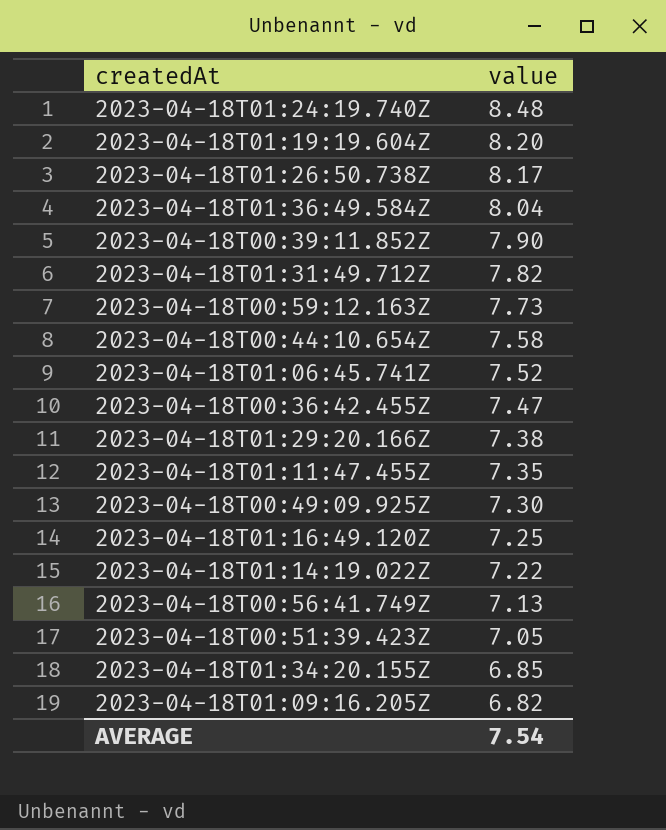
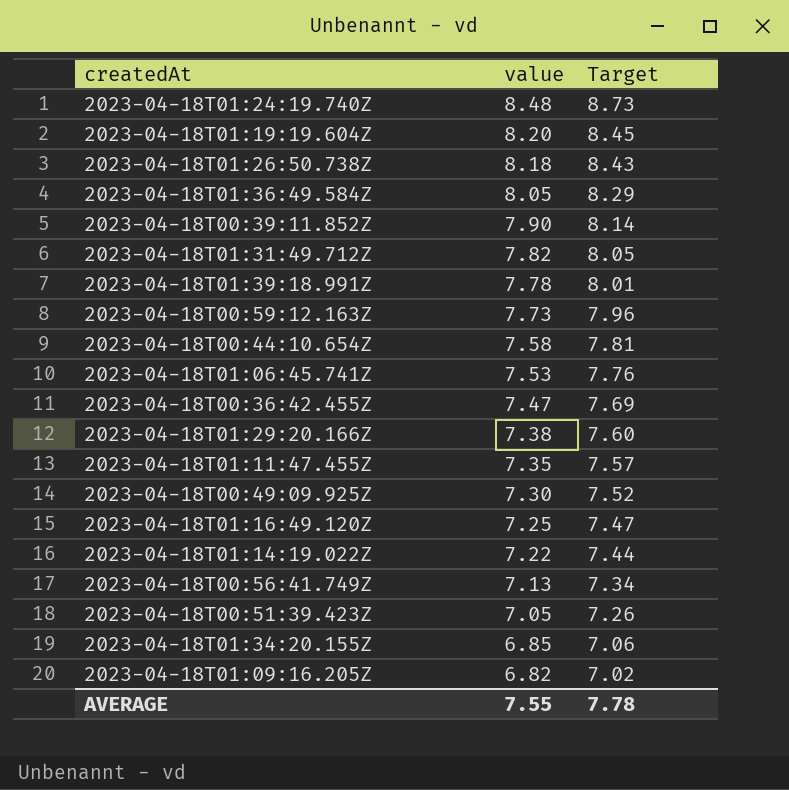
column Target | formula: none -> [value] * 1.03
2023-04-18T01:26:50.738Z | value: 8.17 -> 8.18
2023-04-18T01:36:49.584Z | value: 8.04 -> 8.05
row 2023-04-18T01:39:18.991Z: none -> 7.78 | 8.01
2023-04-18T01:06:45.741Z | value: 7.52 -> 7.53
AVERAGE | value: 7.54 -> 7.55

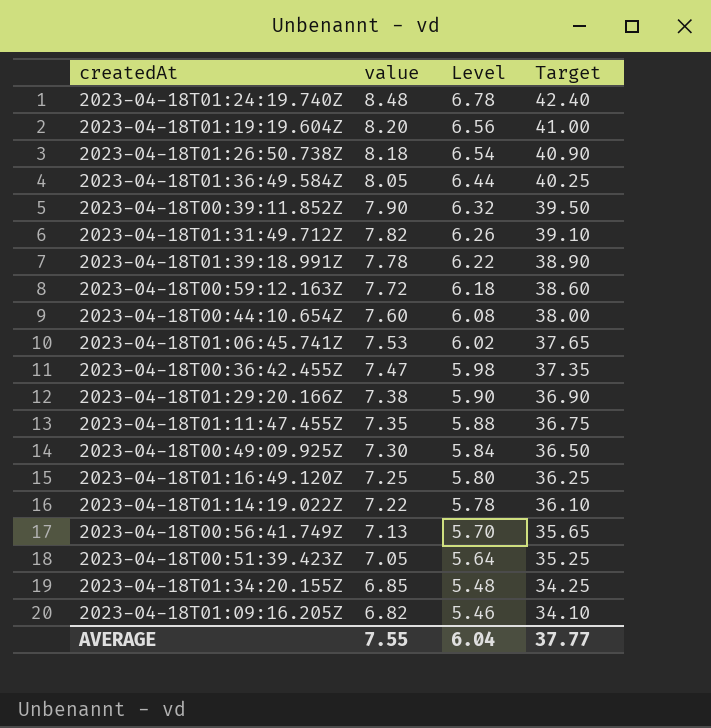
column Level | formula: none -> [value] * 0.8
column Target | formula: [value] * 1.03 -> [value] * 5
2023-04-18T00:59:12.163Z | value: 7.73 -> 7.72
2023-04-18T00:44:10.654Z | value: 7.58 -> 7.60
AVERAGE | Target: 7.78 -> 37.77

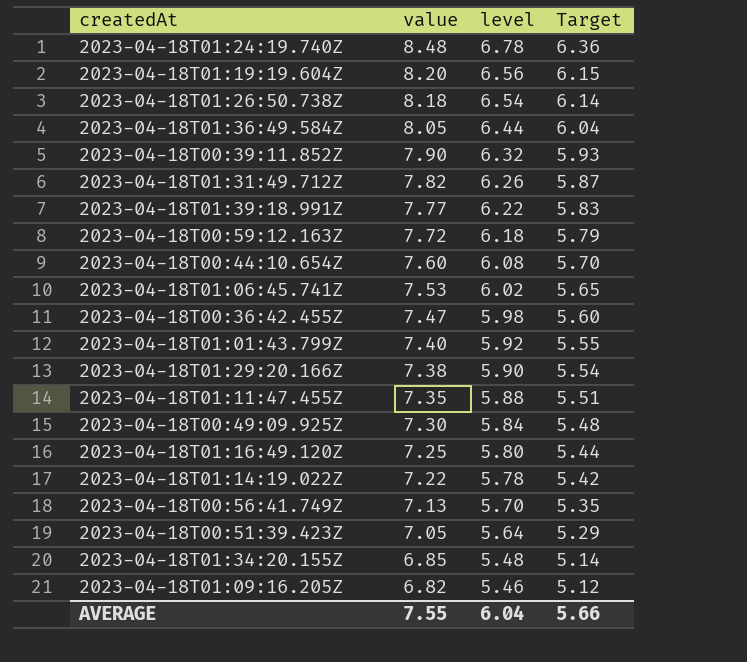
column name: Level -> level
column Target | formula: [value] * 5 -> [value] * 0.75
2023-04-18T01:39:18.991Z | value: 7.78 -> 7.77
row 2023-04-18T01:01:43.799Z: none -> 7.40 | 5.92 | 5.55
AVERAGE | Target: 37.77 -> 5.66

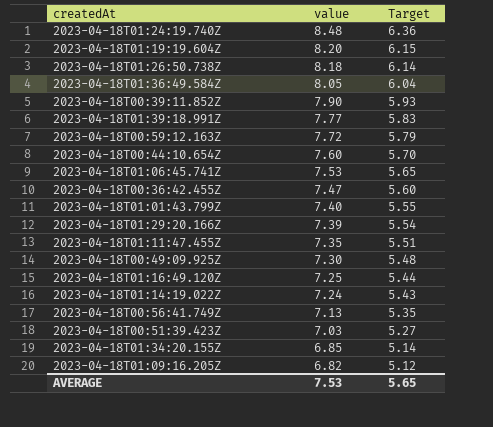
column level | formula: [value] * 0.8 -> none
row 2023-04-18T01:31:49.712Z: 7.82 | 6.26 | 5.87 -> none
2023-04-18T01:29:20.166Z | value: 7.38 -> 7.39
2023-04-18T01:14:19.022Z | value: 7.22 -> 7.24
2023-04-18T01:14:19.022Z | Target: 5.42 -> 5.43
2023-04-18T00:51:39.423Z | value: 7.05 -> 7.03
2023-04-18T00:51:39.423Z | Target: 5.29 -> 5.27
AVERAGE | value: 7.55 -> 7.53
AVERAGE | Target: 5.66 -> 5.65

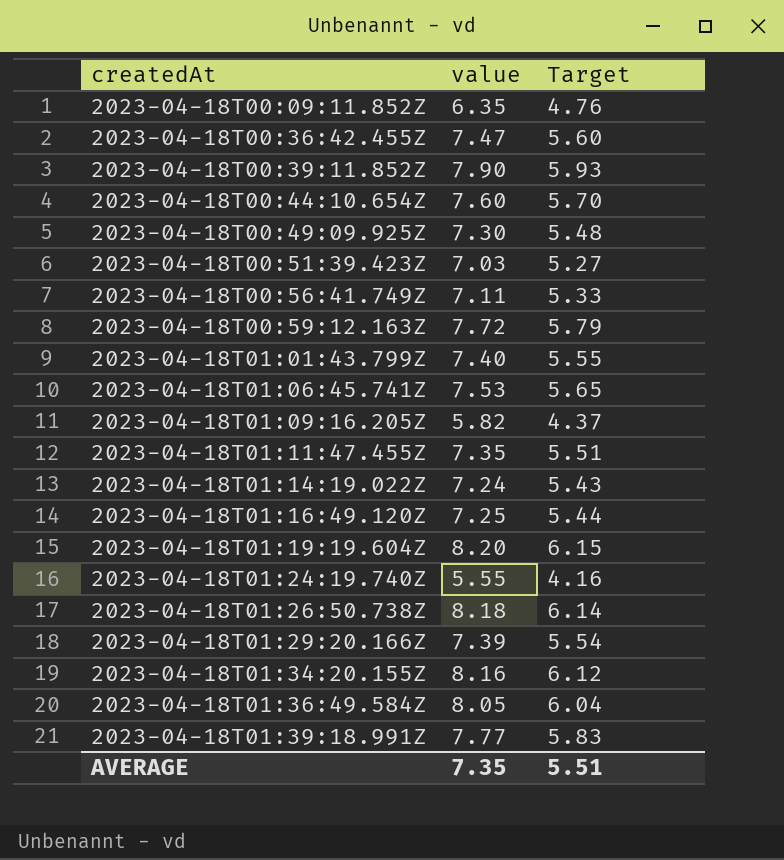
row order: value descending -> createdAt ascending
row 2023-04-18T00:09:11.852Z: none -> 6.35 | 4.76
2023-04-18T00:56:41.749Z | value: 7.13 -> 7.11
2023-04-18T00:56:41.749Z | Target: 5.35 -> 5.33
2023-04-18T01:09:16.205Z | value: 6.82 -> 5.82
2023-04-18T01:09:16.205Z | Target: 5.12 -> 4.37
2023-04-18T01:24:19.740Z | value: 8.48 -> 5.55
2023-04-18T01:24:19.740Z | Target: 6.36 -> 4.16
2023-04-18T01:34:20.155Z | value: 6.85 -> 8.16
2023-04-18T01:34:20.155Z | Target: 5.14 -> 6.12
AVERAGE | value: 7.53 -> 7.35
AVERAGE | Target: 5.65 -> 5.51

